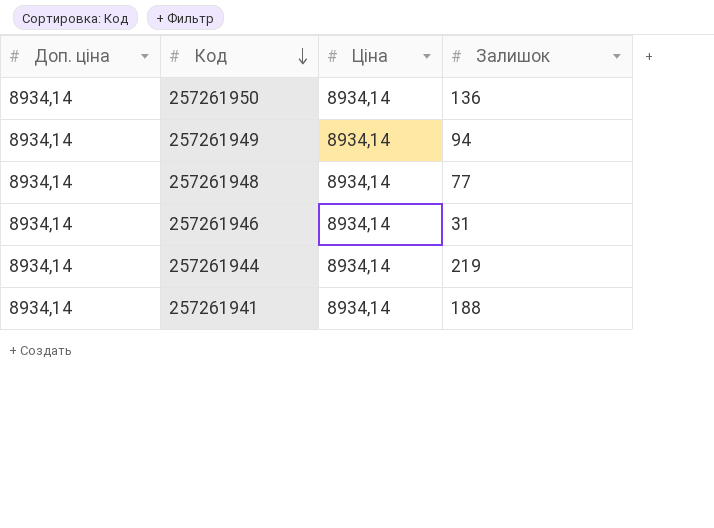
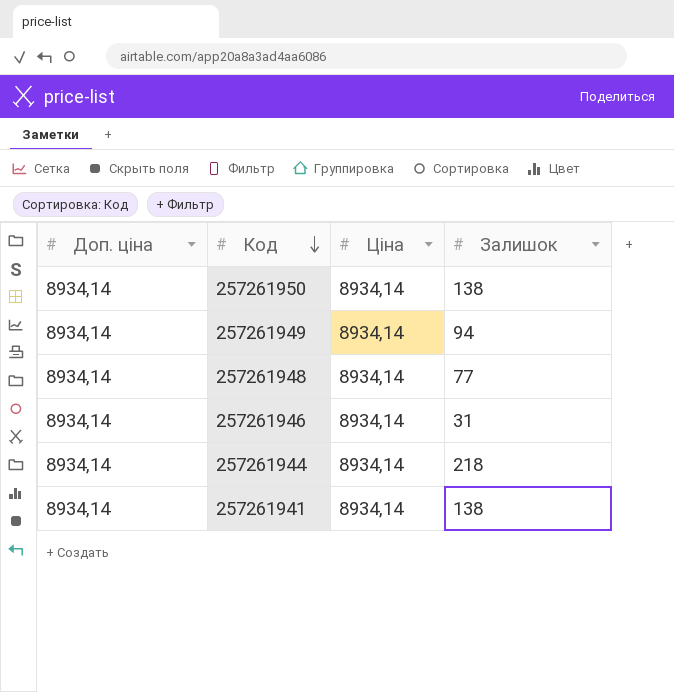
257261950 | Залишок: 136 -> 138
257261944 | Залишок: 219 -> 218
257261941 | Залишок: 188 -> 138

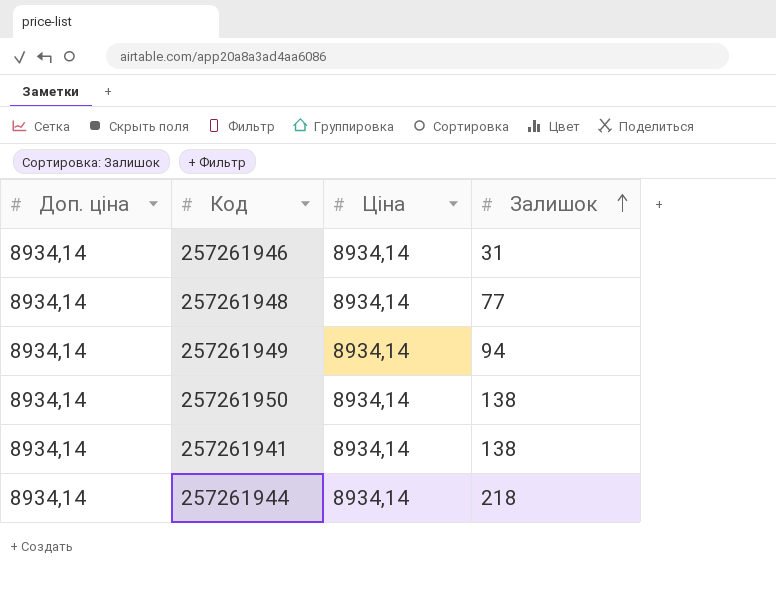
row order: Код descending -> Залишок ascending

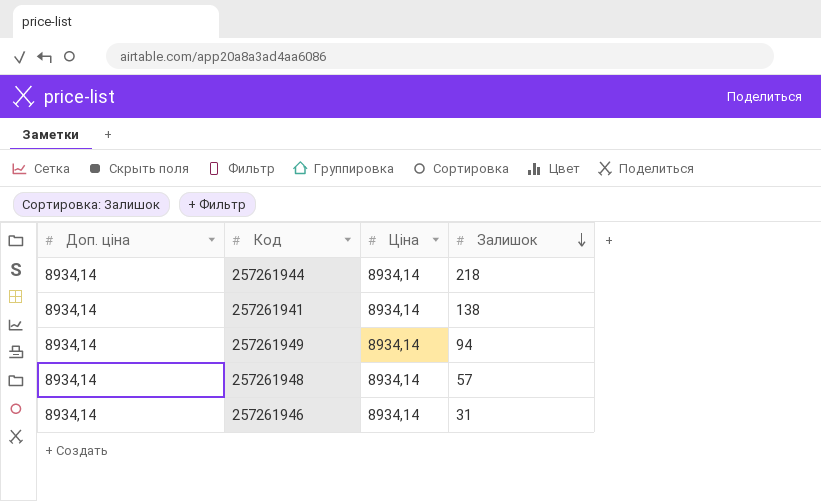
row order: Залишок ascending -> Залишок descending
row 257261950: 8934,14 | 8934,14 | 138 -> none
257261948 | Залишок: 77 -> 57

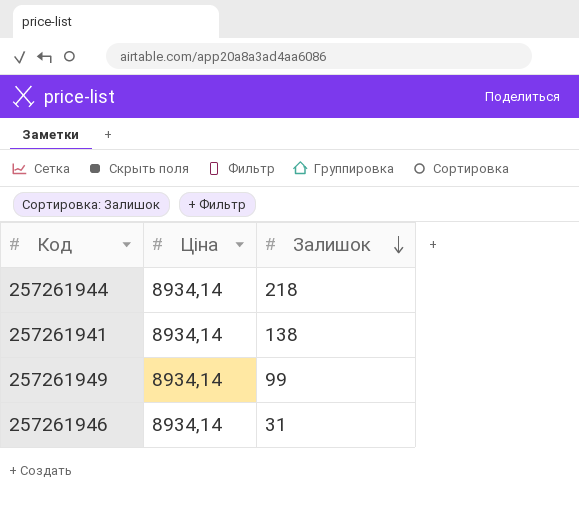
column Доп. ціна | position: 1 -> none
row 257261948: 8934,14 | 8934,14 | 57 -> none
257261949 | Залишок: 94 -> 99

